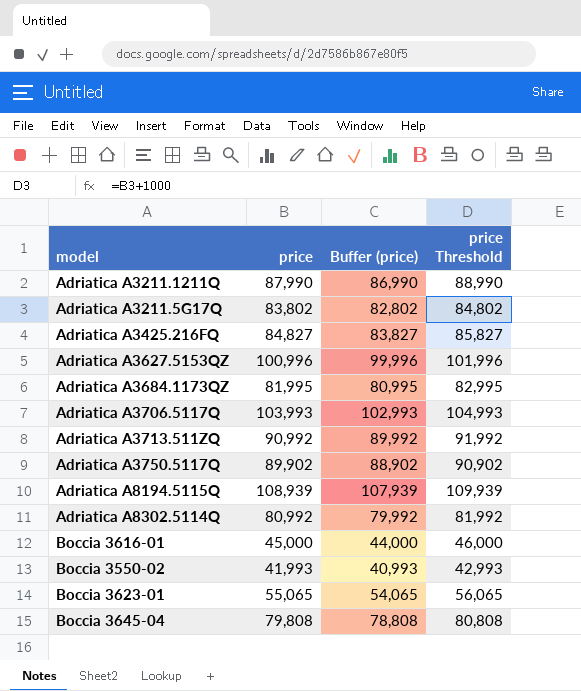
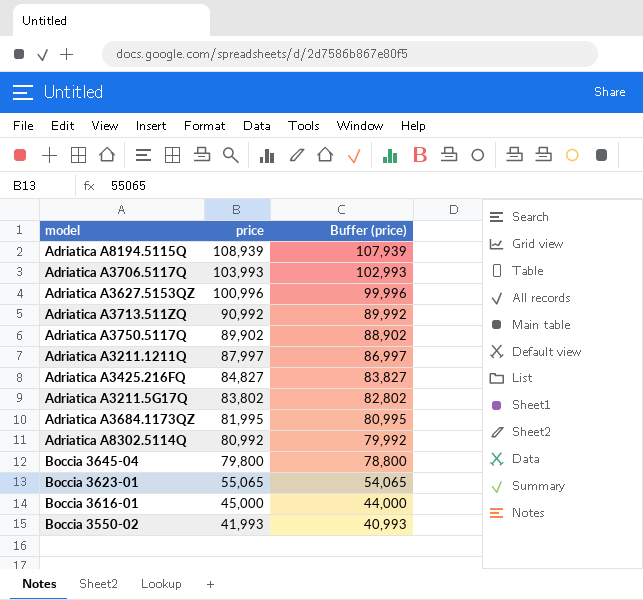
row order: none -> price descending
column price Threshold | formula: [price] + 1000 -> none
Adriatica A3211.1211Q | price: 87,990 -> 87,997
Adriatica A3211.1211Q | Buffer (price): 86,990 -> 86,997
Boccia 3645-04 | price: 79,808 -> 79,800
Boccia 3645-04 | Buffer (price): 78,808 -> 78,800

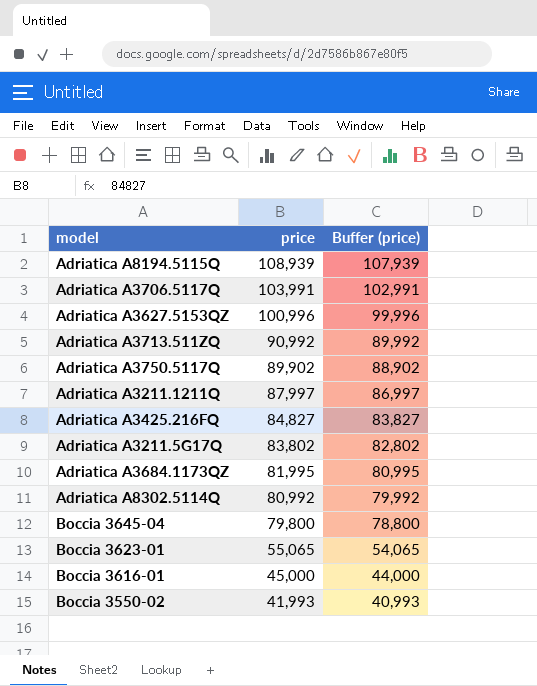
Adriatica A3706.5117Q | price: 103,993 -> 103,991
Adriatica A3706.5117Q | Buffer (price): 102,993 -> 102,991

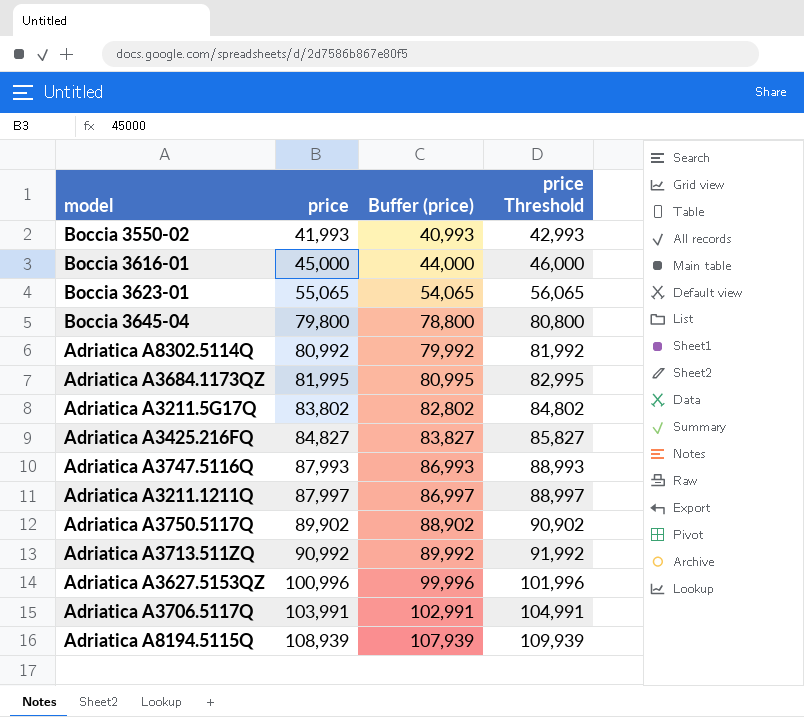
row order: price descending -> price ascending
column price Threshold | formula: none -> [price] + 1000
row Adriatica A3747.5116Q: none -> 87,993 | 86,993 | 88,993

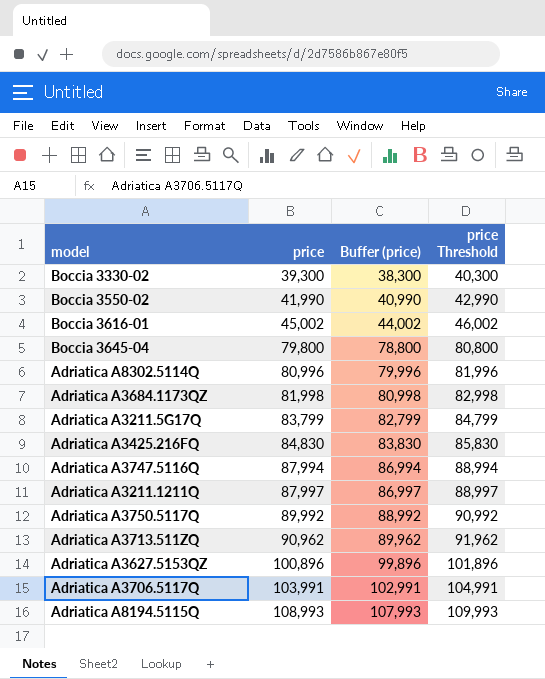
row Boccia 3623-01: 55,065 | 54,065 | 56,065 -> none
row Boccia 3330-02: none -> 39,300 | 38,300 | 40,300
Boccia 3550-02 | price: 41,993 -> 41,990
Boccia 3550-02 | Buffer (price): 40,993 -> 40,990
Boccia 3550-02 | price Threshold: 42,993 -> 42,990
Boccia 3616-01 | price: 45,000 -> 45,002
Boccia 3616-01 | Buffer (price): 44,000 -> 44,002
Boccia 3616-01 | price Threshold: 46,000 -> 46,002
Adriatica A8302.5114Q | price: 80,992 -> 80,996
Adriatica A8302.5114Q | Buffer (price): 79,992 -> 79,996
Adriatica A8302.5114Q | price Threshold: 81,992 -> 81,996
Adriatica A3684.1173QZ | price: 81,995 -> 81,998
Adriatica A3684.1173QZ | Buffer (price): 80,995 -> 80,998
Adriatica A3684.1173QZ | price Threshold: 82,995 -> 82,998
Adriatica A3211.5G17Q | price: 83,802 -> 83,799
Adriatica A3211.5G17Q | Buffer (price): 82,802 -> 82,799
Adriatica A3211.5G17Q | price Threshold: 84,802 -> 84,799
Adriatica A3425.216FQ | price: 84,827 -> 84,830
Adriatica A3425.216FQ | Buffer (price): 83,827 -> 83,830
Adriatica A3425.216FQ | price Threshold: 85,827 -> 85,830
Adriatica A3747.5116Q | price: 87,993 -> 87,994
Adriatica A3747.5116Q | Buffer (price): 86,993 -> 86,994
Adriatica A3747.5116Q | price Threshold: 88,993 -> 88,994
Adriatica A3750.5117Q | price: 89,902 -> 89,992
Adriatica A3750.5117Q | Buffer (price): 88,902 -> 88,992
Adriatica A3750.5117Q | price Threshold: 90,902 -> 90,992
Adriatica A3713.511ZQ | price: 90,992 -> 90,962
Adriatica A3713.511ZQ | Buffer (price): 89,992 -> 89,962
Adriatica A3713.511ZQ | price Threshold: 91,992 -> 91,962
Adriatica A3627.5153QZ | price: 100,996 -> 100,896
Adriatica A3627.5153QZ | Buffer (price): 99,996 -> 99,896
Adriatica A3627.5153QZ | price Threshold: 101,996 -> 101,896
Adriatica A8194.5115Q | price: 108,939 -> 108,993
Adriatica A8194.5115Q | Buffer (price): 107,939 -> 107,993
Adriatica A8194.5115Q | price Threshold: 109,939 -> 109,993

